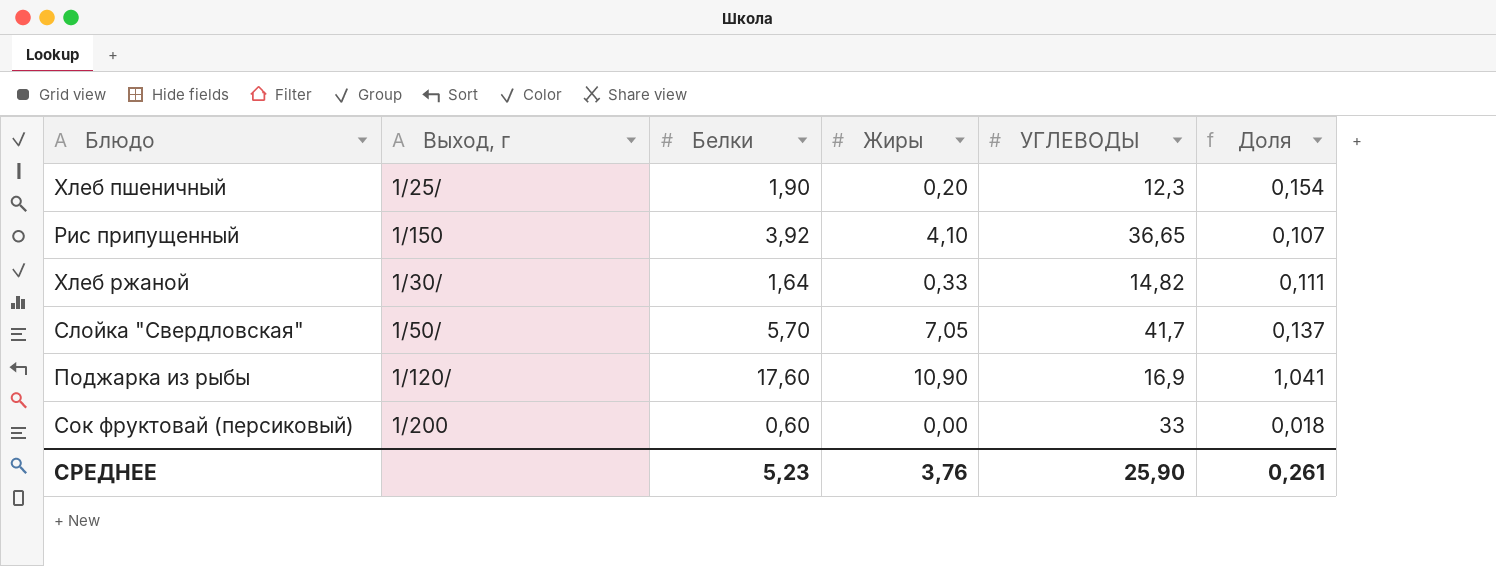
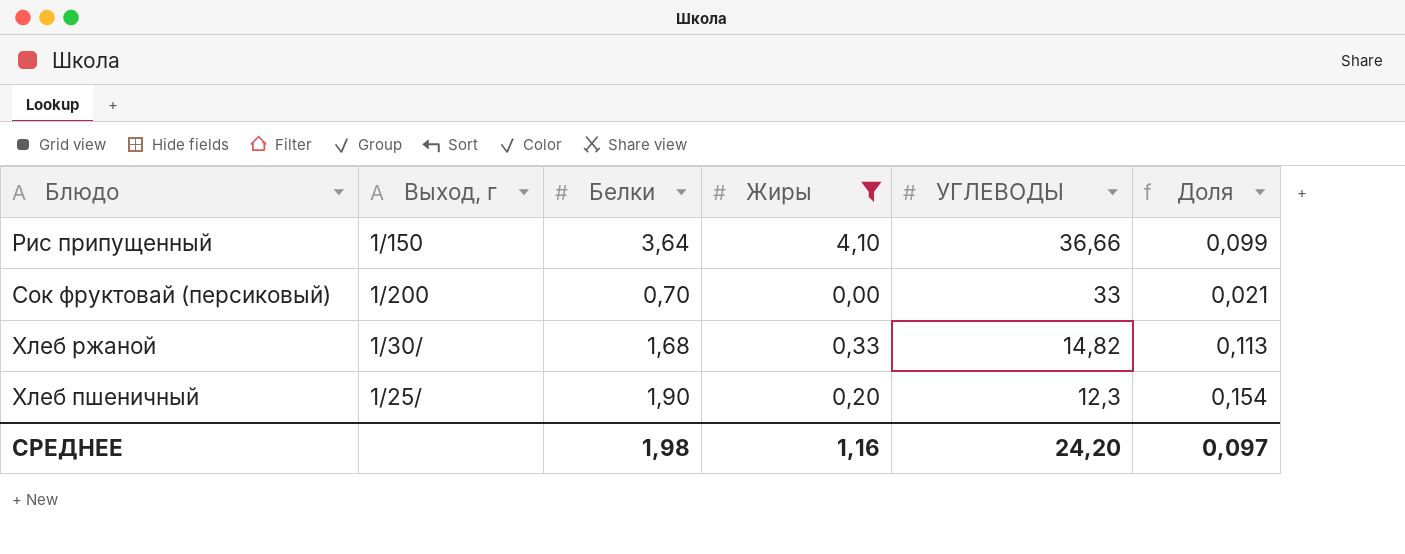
filter: none -> Жиры <= 4,10
row order: none -> УГЛЕВОДЫ descending
Рис припущенный | Белки: 3,92 -> 3,64
Рис припущенный | УГЛЕВОДЫ: 36,65 -> 36,66
Рис припущенный | Доля: 0,107 -> 0,099
Сок фруктовай (персиковый) | Белки: 0,60 -> 0,70
Сок фруктовай (персиковый) | Доля: 0,018 -> 0,021
Хлеб ржаной | Белки: 1,64 -> 1,68
Хлеб ржаной | Доля: 0,111 -> 0,113
СРЕДНЕЕ | Белки: 5,23 -> 1,98
СРЕДНЕЕ | Жиры: 3,76 -> 1,16
СРЕДНЕЕ | УГЛЕВОДЫ: 25,90 -> 24,20
СРЕДНЕЕ | Доля: 0,261 -> 0,097

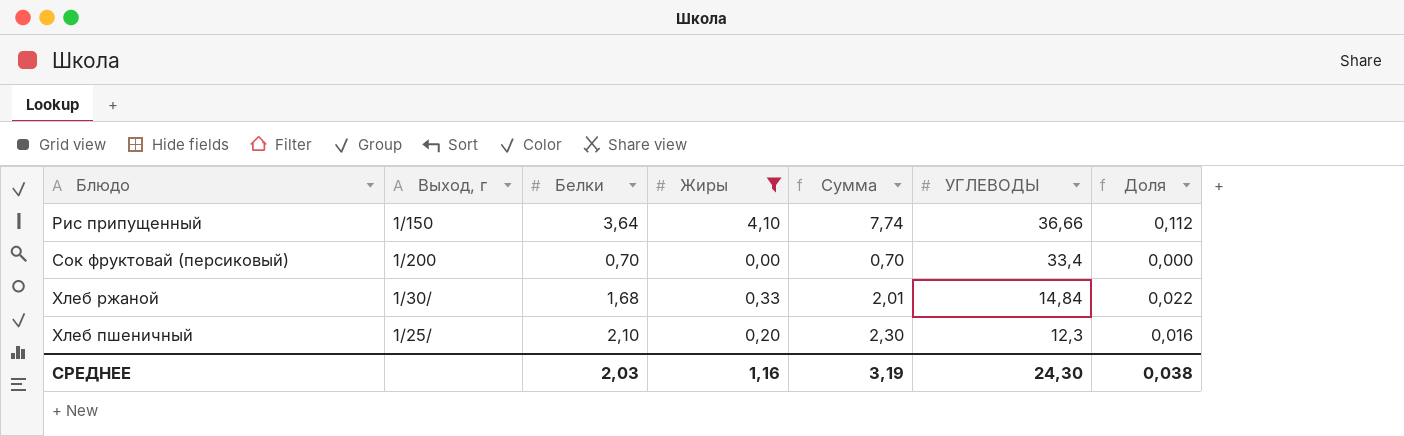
column Сумма | formula: none -> [Белки] + [Жиры]
column Доля | formula: [Белки] / [УГЛЕВОДЫ] -> [Жиры] / [УГЛЕВОДЫ]
Сок фруктовай (персиковый) | УГЛЕВОДЫ: 33 -> 33,4
Хлеб ржаной | УГЛЕВОДЫ: 14,82 -> 14,84
Хлеб пшеничный | Белки: 1,90 -> 2,10
СРЕДНЕЕ | Белки: 1,98 -> 2,03
СРЕДНЕЕ | УГЛЕВОДЫ: 24,20 -> 24,30
СРЕДНЕЕ | Доля: 0,097 -> 0,038

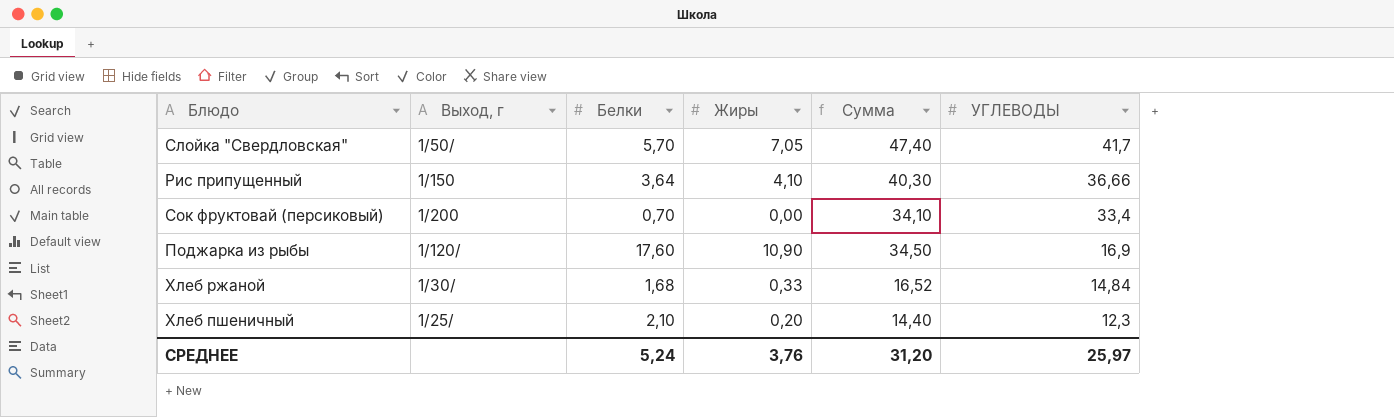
filter: Жиры <= 4,10 -> none
column Доля | formula: [Жиры] / [УГЛЕВОДЫ] -> none
column Сумма | formula: [Белки] + [Жиры] -> [Белки] + [УГЛЕВОДЫ]
СРЕДНЕЕ | Белки: 2,03 -> 5,24
СРЕДНЕЕ | Жиры: 1,16 -> 3,76
СРЕДНЕЕ | Сумма: 3,19 -> 31,20
СРЕДНЕЕ | УГЛЕВОДЫ: 24,30 -> 25,97

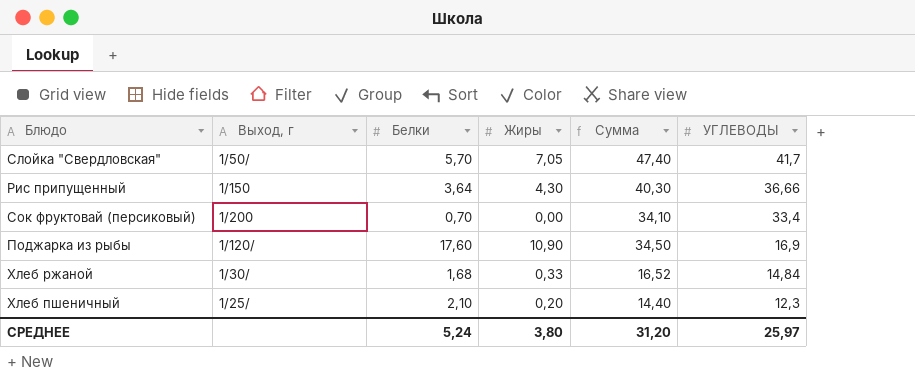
Рис припущенный | Жиры: 4,10 -> 4,30
СРЕДНЕЕ | Жиры: 3,76 -> 3,80

